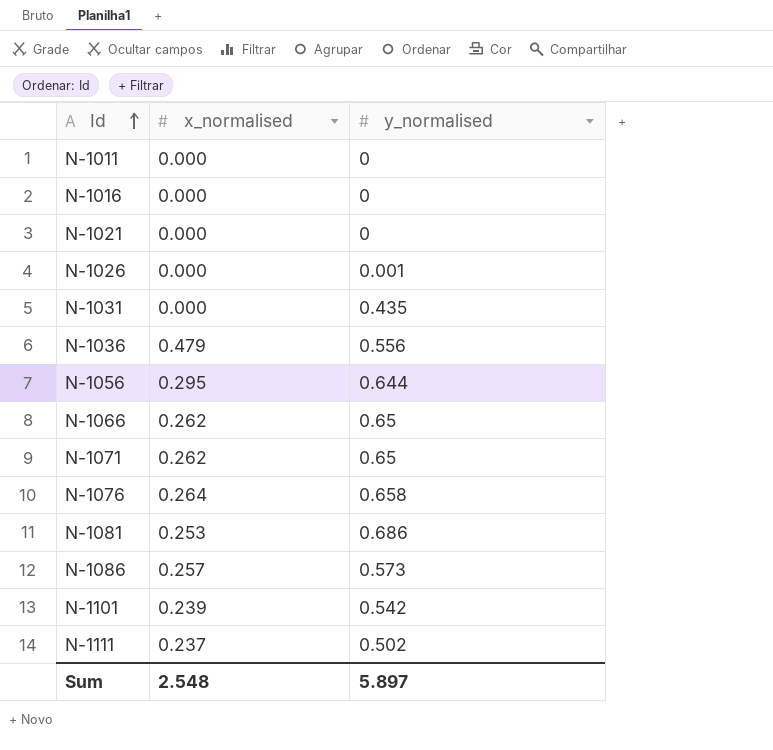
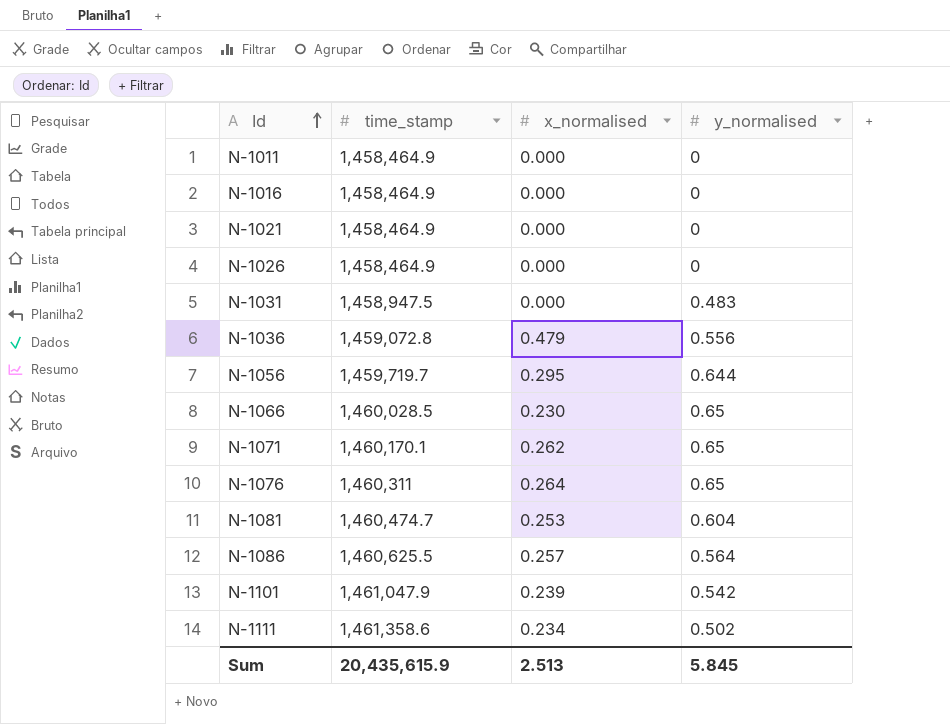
column time_stamp | position: none -> 2
N-1026 | y_normalised: 0.001 -> 0
N-1031 | y_normalised: 0.435 -> 0.483
N-1066 | x_normalised: 0.262 -> 0.230
N-1076 | y_normalised: 0.658 -> 0.65
N-1081 | y_normalised: 0.686 -> 0.604
N-1086 | y_normalised: 0.573 -> 0.564
N-1111 | x_normalised: 0.237 -> 0.234
Sum | x_normalised: 2.548 -> 2.513
Sum | y_normalised: 5.897 -> 5.845

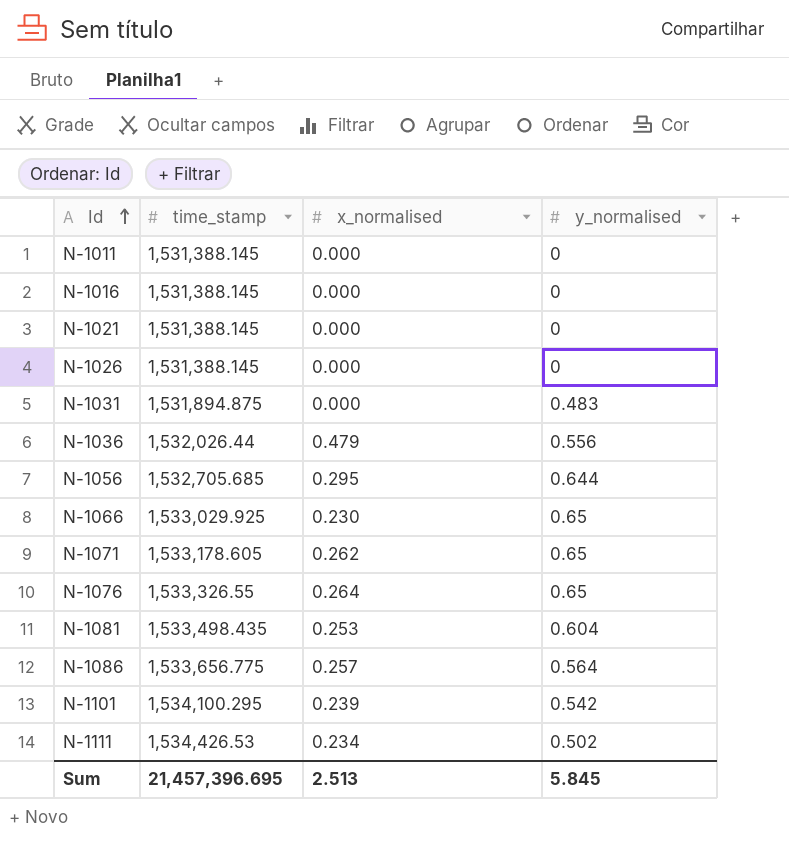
N-1011 | time_stamp: 1,458,464.9 -> 1,531,388.145
N-1016 | time_stamp: 1,458,464.9 -> 1,531,388.145
N-1021 | time_stamp: 1,458,464.9 -> 1,531,388.145
N-1026 | time_stamp: 1,458,464.9 -> 1,531,388.145
N-1031 | time_stamp: 1,458,947.5 -> 1,531,894.875
N-1036 | time_stamp: 1,459,072.8 -> 1,532,026.44
N-1056 | time_stamp: 1,459,719.7 -> 1,532,705.685
N-1066 | time_stamp: 1,460,028.5 -> 1,533,029.925
N-1071 | time_stamp: 1,460,170.1 -> 1,533,178.605
N-1076 | time_stamp: 1,460,311 -> 1,533,326.55
N-1081 | time_stamp: 1,460,474.7 -> 1,533,498.435
N-1086 | time_stamp: 1,460,625.5 -> 1,533,656.775
N-1101 | time_stamp: 1,461,047.9 -> 1,534,100.295
N-1111 | time_stamp: 1,461,358.6 -> 1,534,426.53
Sum | time_stamp: 20,435,615.9 -> 21,457,396.695

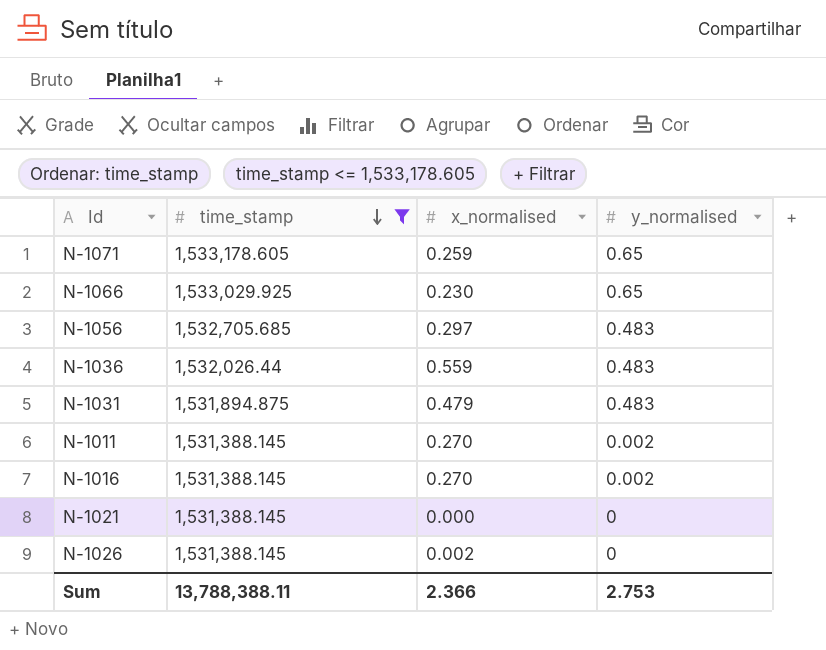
filter: none -> time_stamp <= 1,533,178.605
row order: Id ascending -> time_stamp descending
N-1071 | x_normalised: 0.262 -> 0.259
N-1056 | x_normalised: 0.295 -> 0.297
N-1056 | y_normalised: 0.644 -> 0.483
N-1036 | x_normalised: 0.479 -> 0.559
N-1036 | y_normalised: 0.556 -> 0.483
N-1031 | x_normalised: 0.000 -> 0.479
N-1011 | x_normalised: 0.000 -> 0.270
N-1011 | y_normalised: 0 -> 0.002
N-1016 | x_normalised: 0.000 -> 0.270
N-1016 | y_normalised: 0 -> 0.002
N-1026 | x_normalised: 0.000 -> 0.002
Sum | time_stamp: 21,457,396.695 -> 13,788,388.11
Sum | x_normalised: 2.513 -> 2.366
Sum | y_normalised: 5.845 -> 2.753

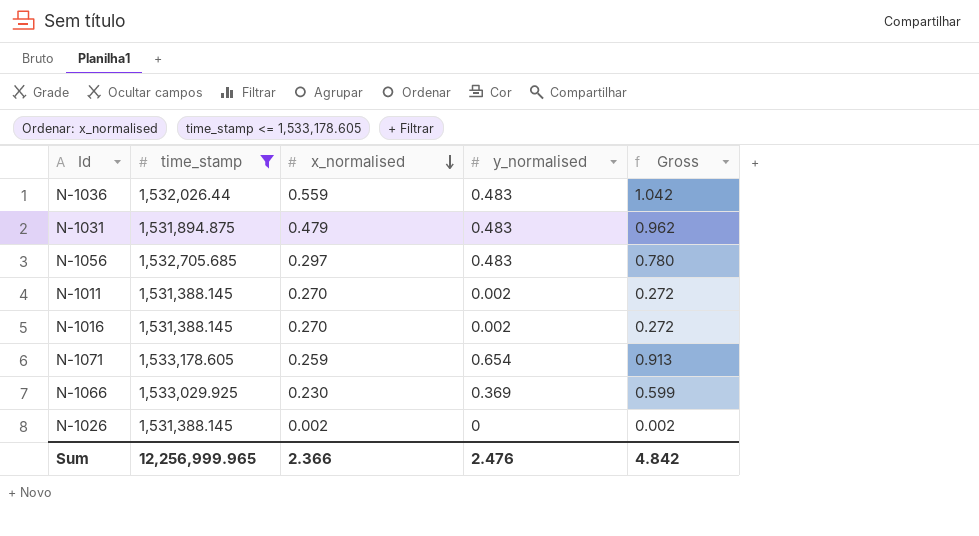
row order: time_stamp descending -> x_normalised descending
column Gross | formula: none -> [x_normalised] + [y_normalised]
row N-1021: 1,531,388.145 | 0.000 | 0 -> none
N-1071 | y_normalised: 0.65 -> 0.654
N-1066 | y_normalised: 0.65 -> 0.369
Sum | time_stamp: 13,788,388.11 -> 12,256,999.965
Sum | y_normalised: 2.753 -> 2.476

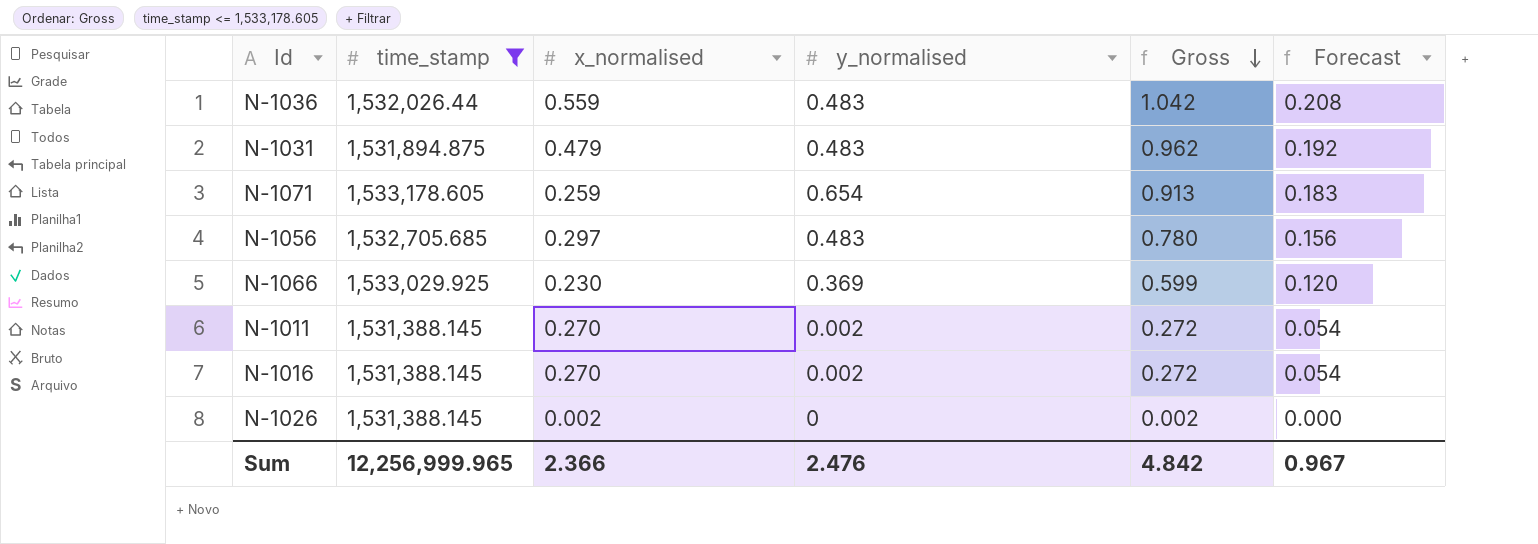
row order: x_normalised descending -> Gross descending
column Forecast | formula: none -> [Gross] * 0.2

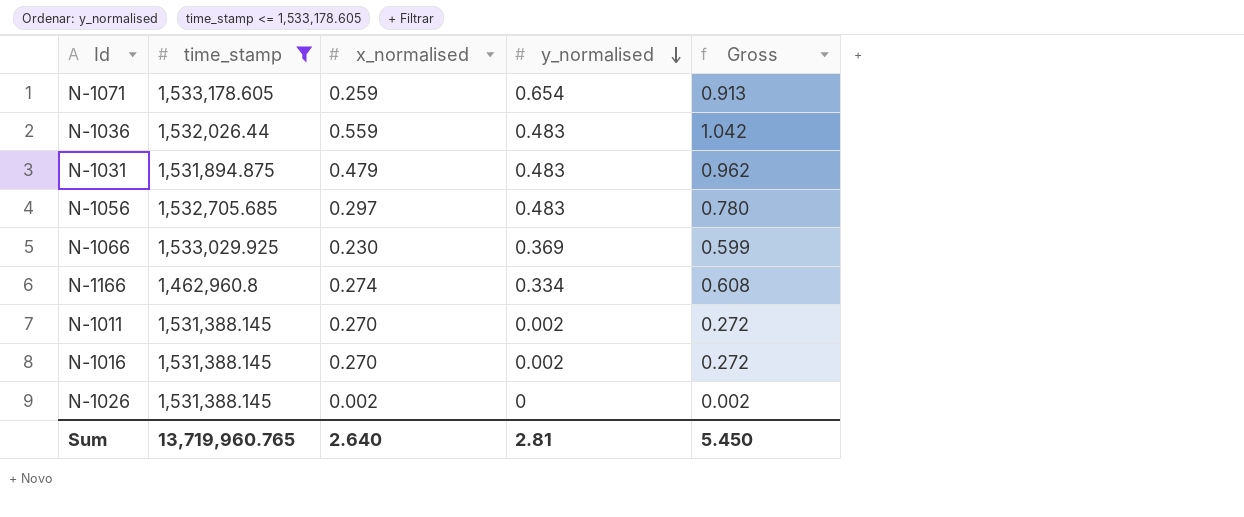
row order: Gross descending -> y_normalised descending
column Forecast | formula: [Gross] * 0.2 -> none
row N-1166: none -> 1,462,960.8 | 0.274 | 0.334 | 0.608
Sum | time_stamp: 12,256,999.965 -> 13,719,960.765
Sum | x_normalised: 2.366 -> 2.640
Sum | y_normalised: 2.476 -> 2.81
Sum | Gross: 4.842 -> 5.450

